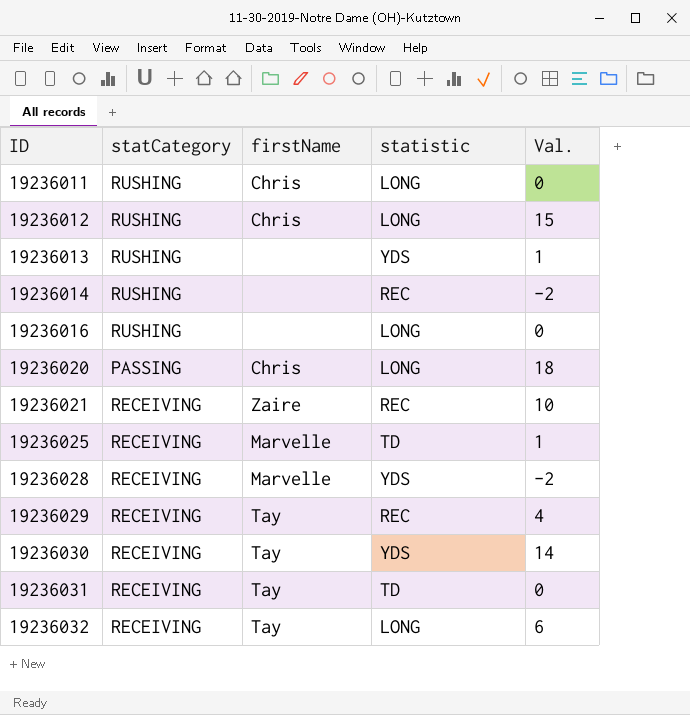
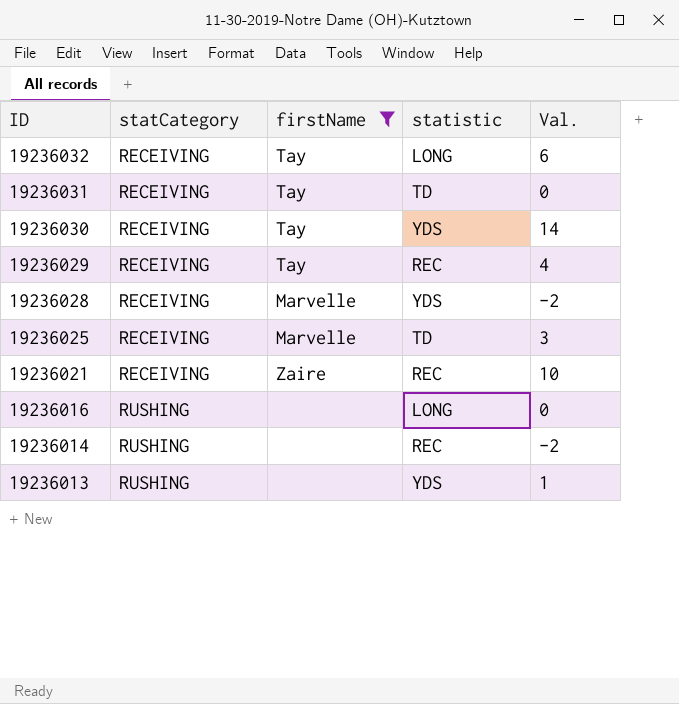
filter: none -> firstName != Chris
row order: ID ascending -> ID descending
19236025 | Val.: 1 -> 3

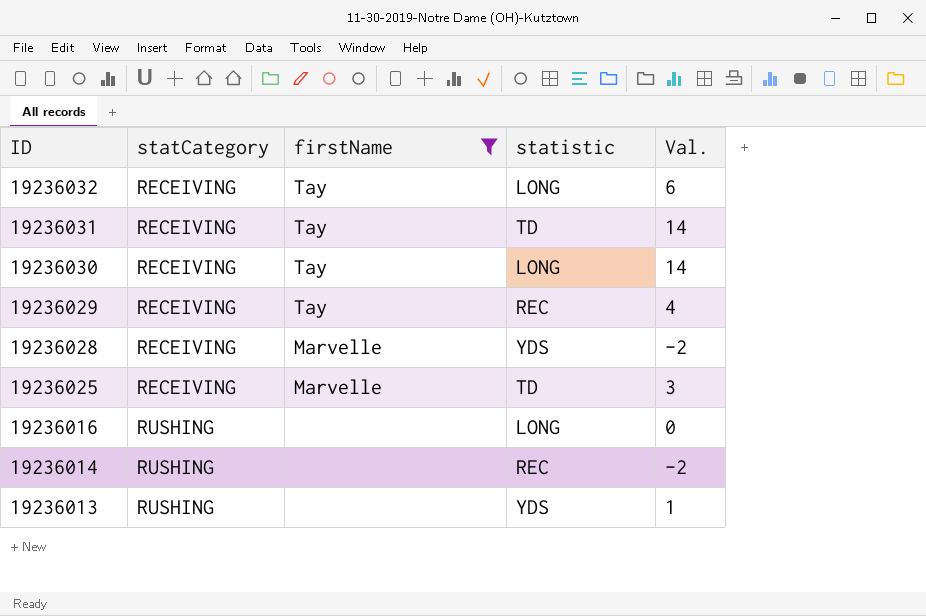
row 19236021: RECEIVING | Zaire | REC | 10 -> none
19236031 | Val.: 0 -> 14
19236030 | statistic: YDS -> LONG

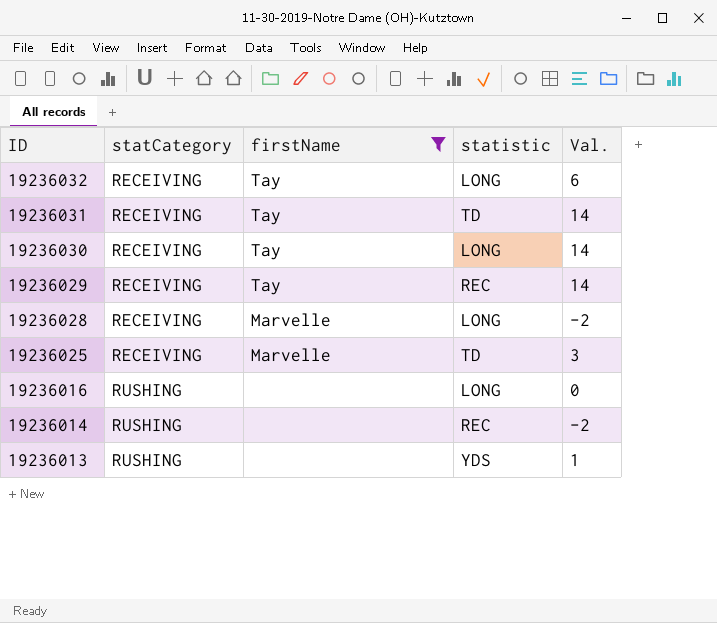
19236029 | Val.: 4 -> 14
19236028 | statistic: YDS -> LONG

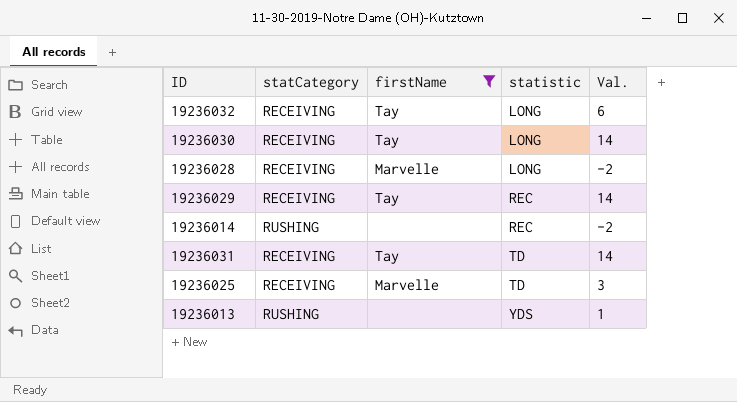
row order: ID descending -> statistic ascending
row 19236016: RUSHING | none | LONG | 0 -> none

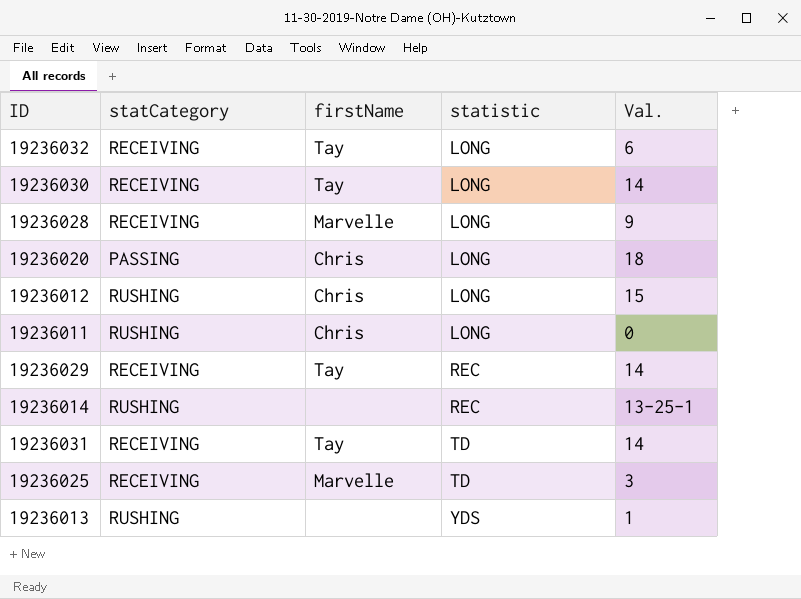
filter: firstName != Chris -> none
19236028 | Val.: -2 -> 9
19236014 | Val.: -2 -> 13-25-1

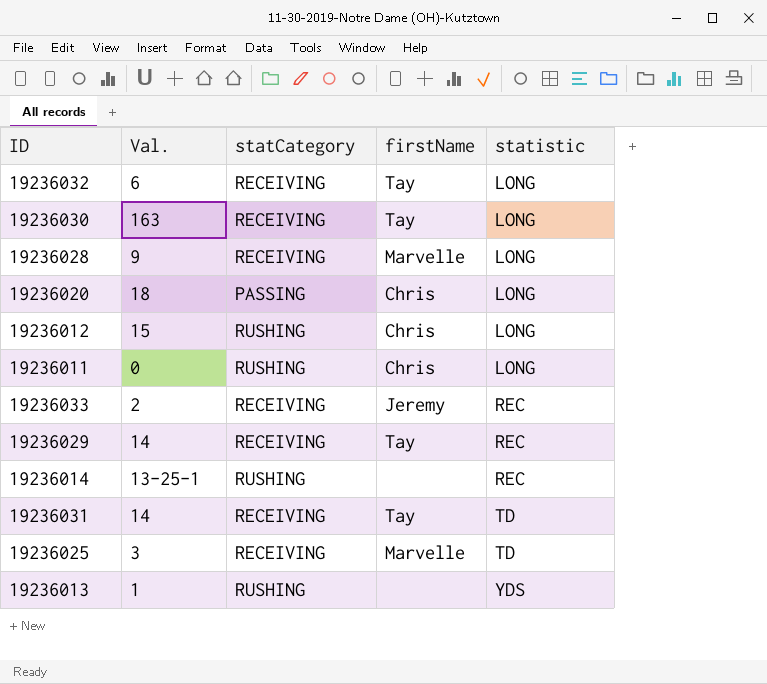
column Val. | position: 5 -> 2
19236030 | Val.: 14 -> 163
row 19236033: none -> 2 | RECEIVING | Jeremy | REC

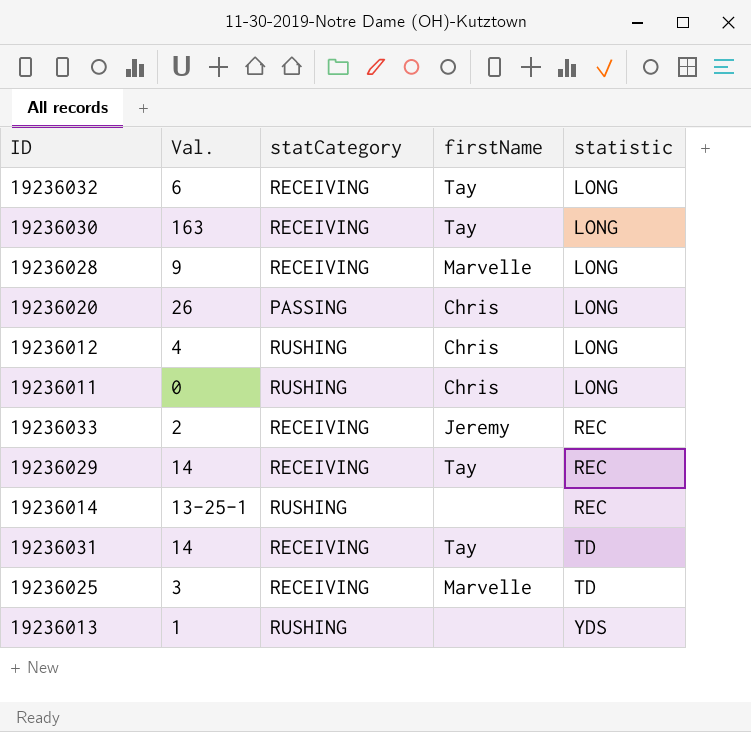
19236020 | Val.: 18 -> 26
19236012 | Val.: 15 -> 4

